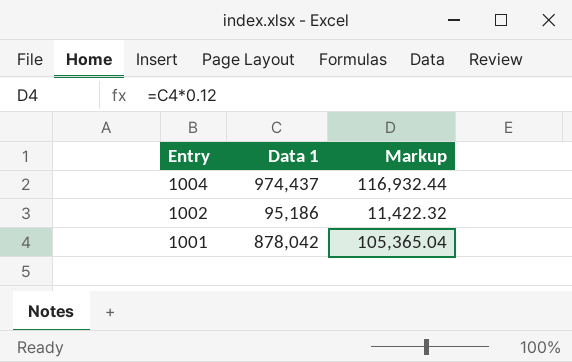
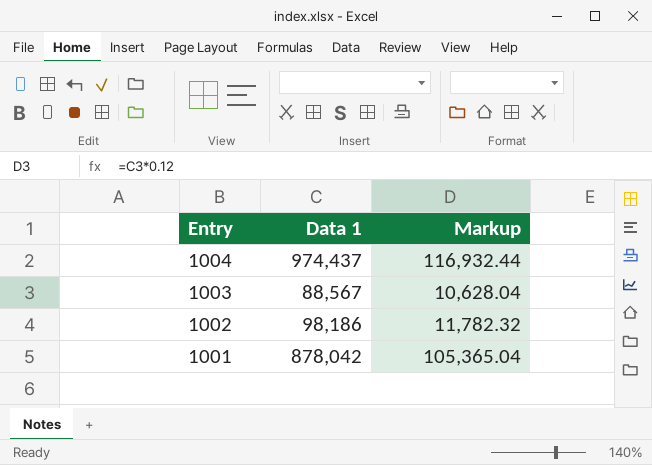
row 1003: none -> 88,567 | 10,628.04
1002 | Data 1: 95,186 -> 98,186
1002 | Markup: 11,422.32 -> 11,782.32

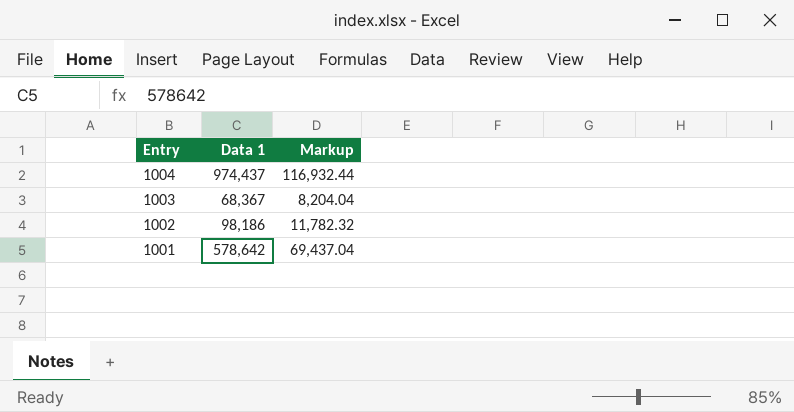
1003 | Data 1: 88,567 -> 68,367
1003 | Markup: 10,628.04 -> 8,204.04
1001 | Data 1: 878,042 -> 578,642
1001 | Markup: 105,365.04 -> 69,437.04

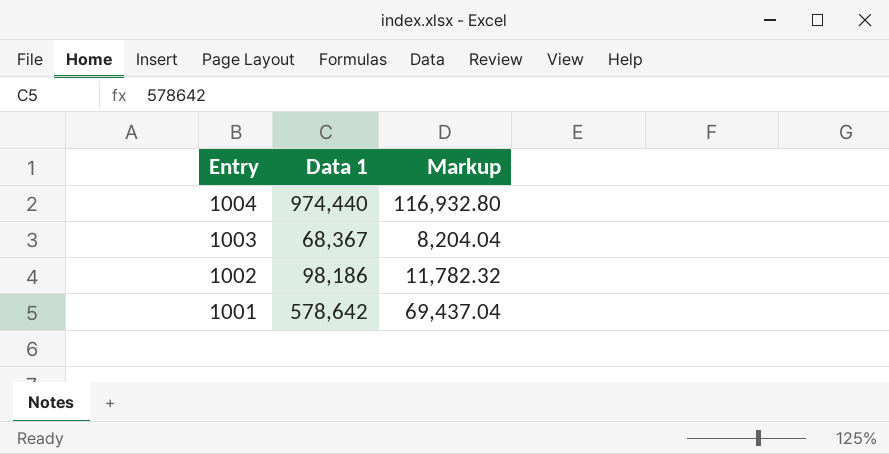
1004 | Data 1: 974,437 -> 974,440
1004 | Markup: 116,932.44 -> 116,932.80

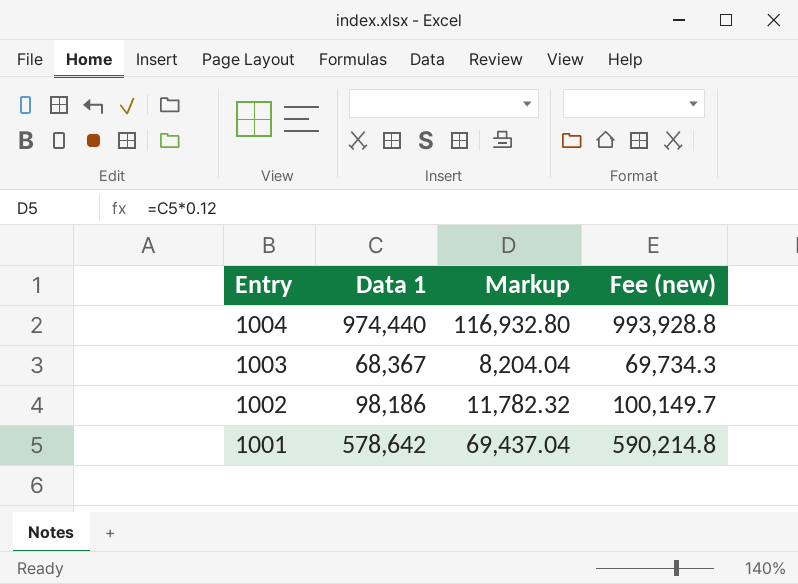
column Fee (new) | formula: none -> [Data 1] * 1.02

